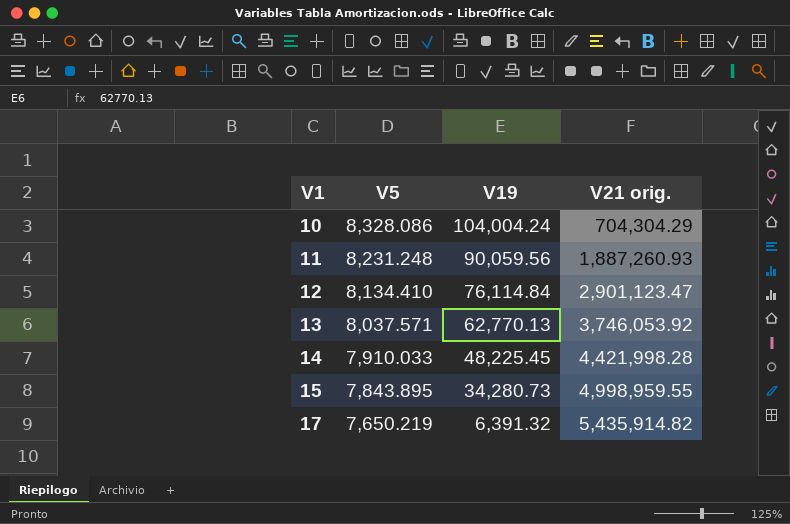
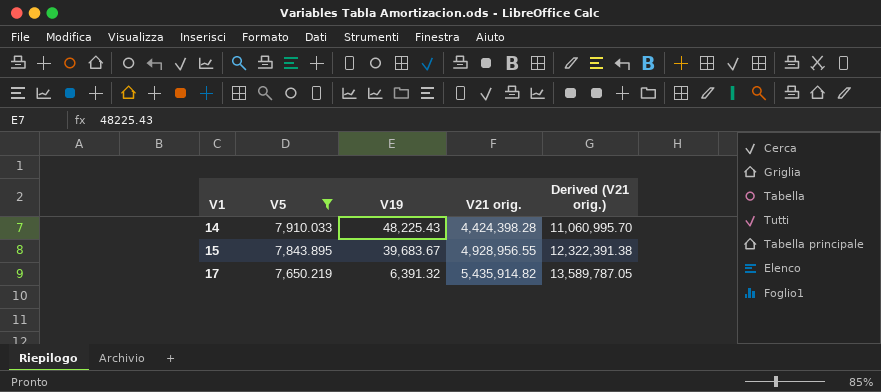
filter: none -> V5 <= 7,910.033
column Derived (V21 orig.) | formula: none -> [V21 orig.] * 2.5
14 | V19: 48,225.45 -> 48,225.43
14 | V21 orig.: 4,421,998.28 -> 4,424,398.28
15 | V19: 34,280.73 -> 39,683.67
15 | V21 orig.: 4,998,959.55 -> 4,928,956.55

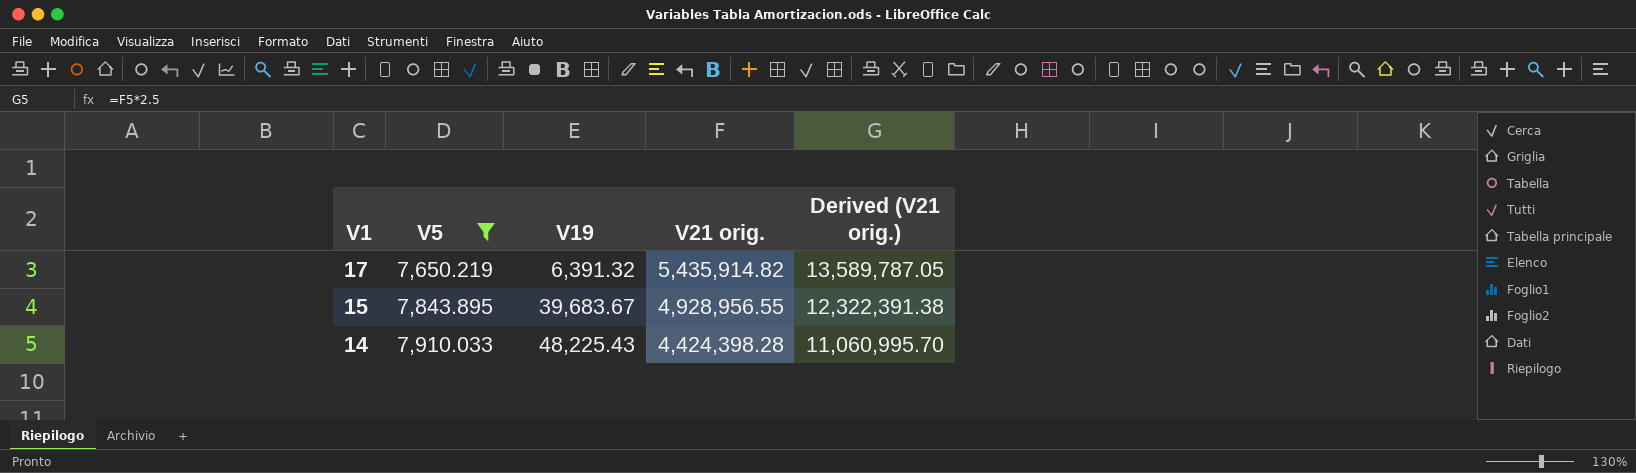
row order: V1 ascending -> V1 descending

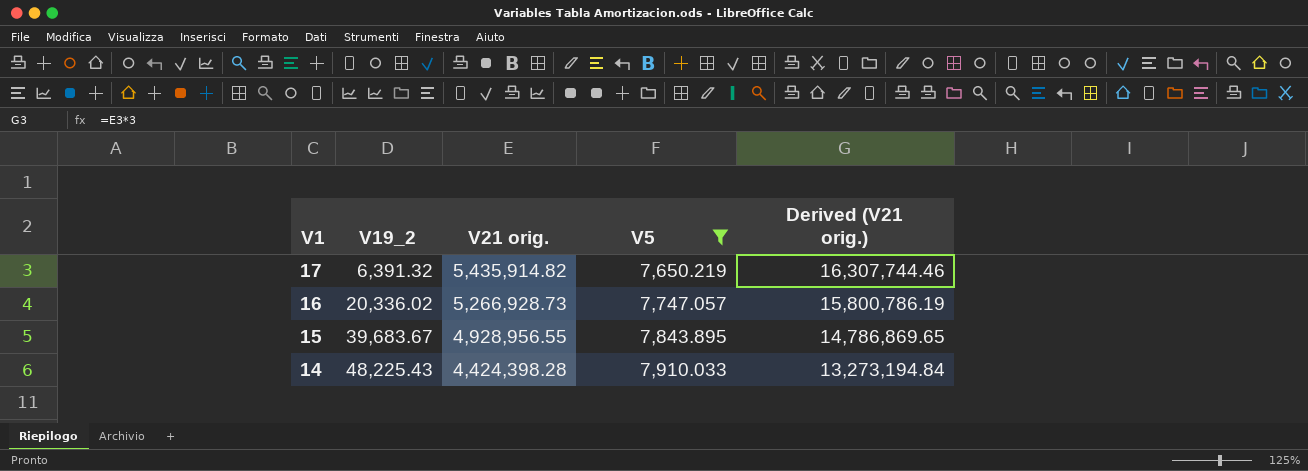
column name: V19 -> V19_2
column V5 | position: 2 -> 4
column Derived (V21 orig.) | formula: [V21 orig.] * 2.5 -> [V21 orig.] * 3
row 16: none -> 20,336.02 | 5,266,928.73 | 7,747.057 | 15,800,786.19

